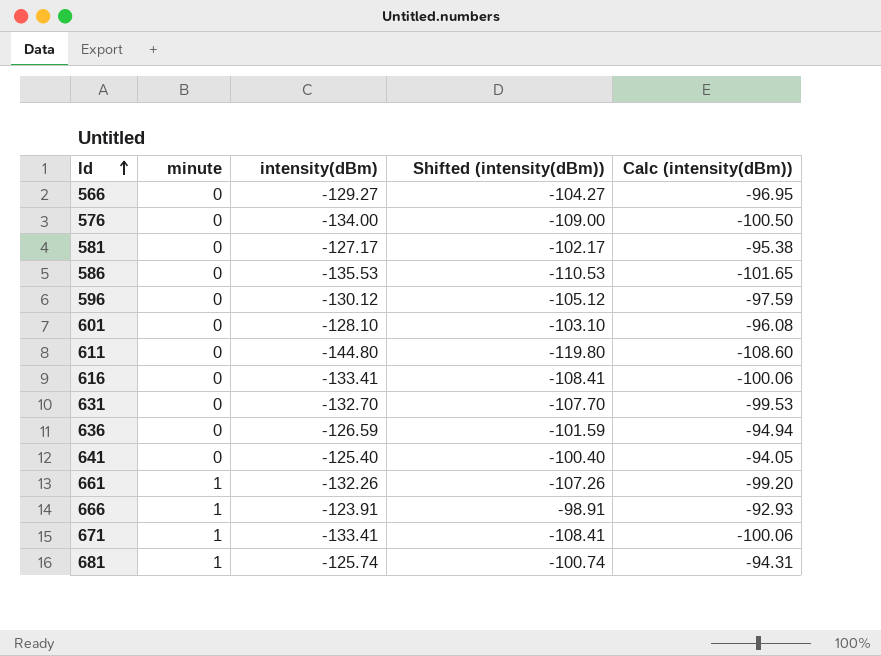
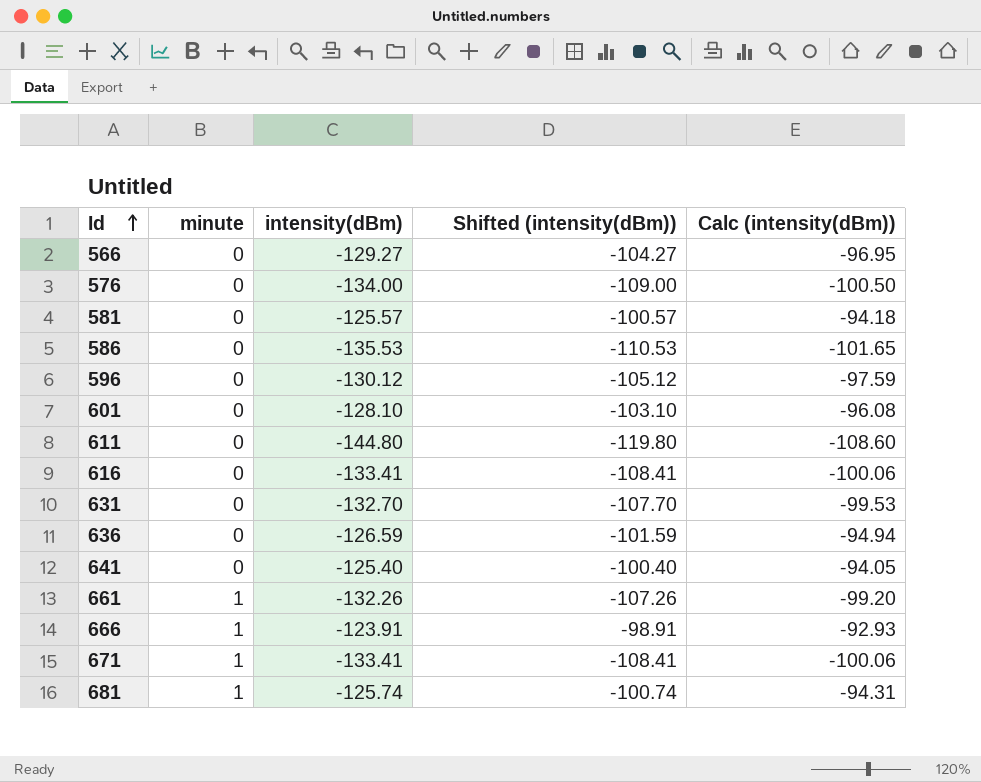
581 | intensity(dBm): -127.17 -> -125.57
581 | Shifted (intensity(dBm)): -102.17 -> -100.57
581 | Calc (intensity(dBm)): -95.38 -> -94.18

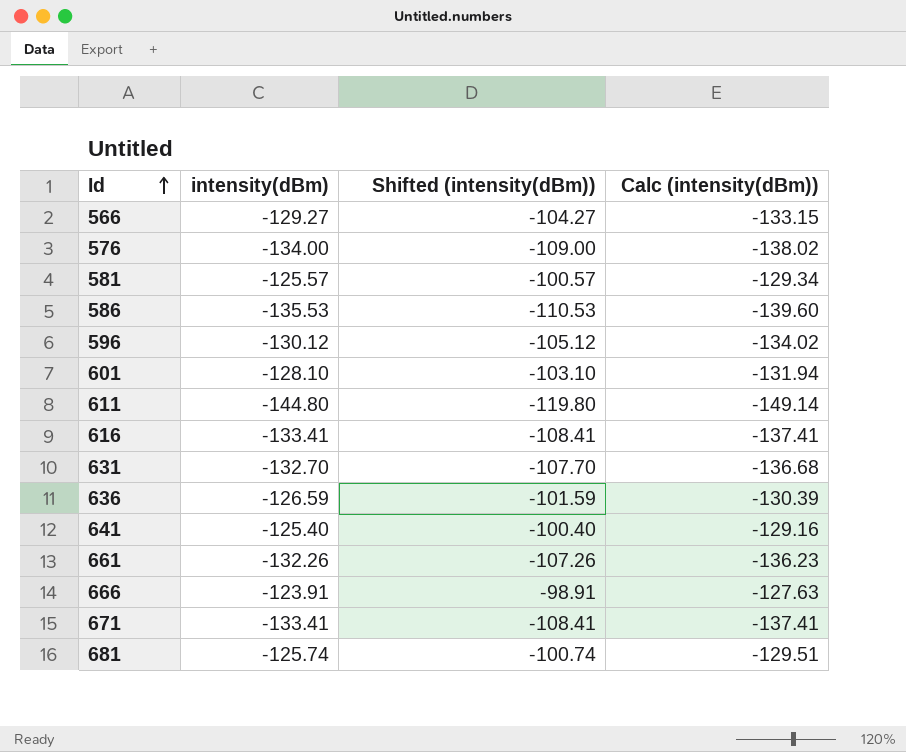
column minute | position: 2 -> none
column Calc (intensity(dBm)) | formula: [intensity(dBm)] * 0.75 -> [intensity(dBm)] * 1.03

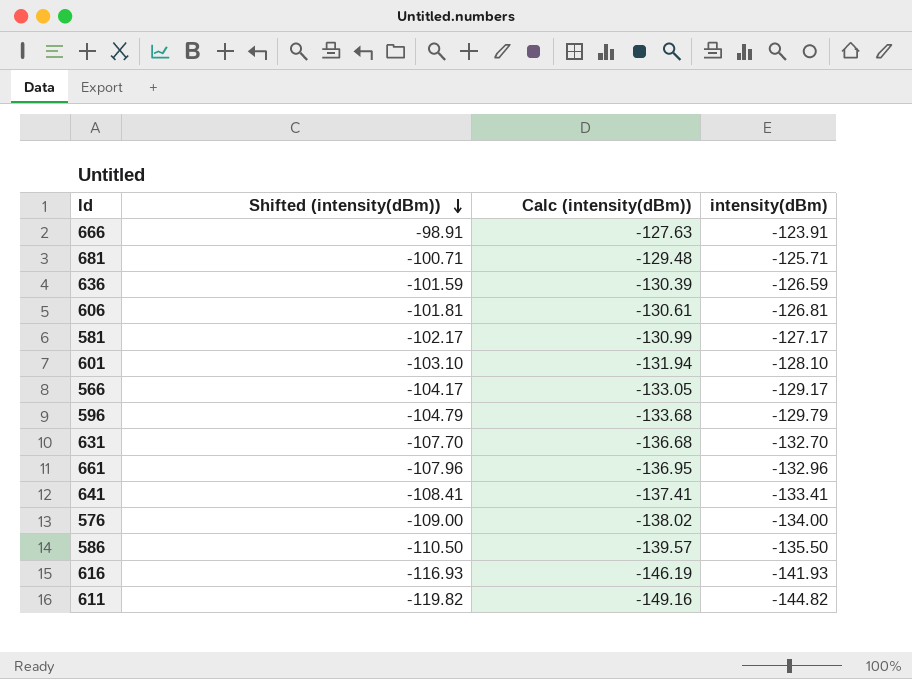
row order: Id ascending -> Shifted (intensity(dBm)) descending
column intensity(dBm) | position: 2 -> 4
row 671: -133.41 | -108.41 | -137.41 -> none
681 | Shifted (intensity(dBm)): -100.74 -> -100.71
681 | Calc (intensity(dBm)): -129.51 -> -129.48
681 | intensity(dBm): -125.74 -> -125.71
row 606: none -> -101.81 | -130.61 | -126.81
581 | Shifted (intensity(dBm)): -100.57 -> -102.17
581 | Calc (intensity(dBm)): -129.34 -> -130.99
581 | intensity(dBm): -125.57 -> -127.17
566 | Shifted (intensity(dBm)): -104.27 -> -104.17
566 | Calc (intensity(dBm)): -133.15 -> -133.05
566 | intensity(dBm): -129.27 -> -129.17
596 | Shifted (intensity(dBm)): -105.12 -> -104.79
596 | Calc (intensity(dBm)): -134.02 -> -133.68
596 | intensity(dBm): -130.12 -> -129.79
661 | Shifted (intensity(dBm)): -107.26 -> -107.96
661 | Calc (intensity(dBm)): -136.23 -> -136.95
661 | intensity(dBm): -132.26 -> -132.96
641 | Shifted (intensity(dBm)): -100.40 -> -108.41
641 | Calc (intensity(dBm)): -129.16 -> -137.41
641 | intensity(dBm): -125.40 -> -133.41
586 | Shifted (intensity(dBm)): -110.53 -> -110.50
586 | Calc (intensity(dBm)): -139.60 -> -139.57
586 | intensity(dBm): -135.53 -> -135.50
616 | Shifted (intensity(dBm)): -108.41 -> -116.93
616 | Calc (intensity(dBm)): -137.41 -> -146.19
616 | intensity(dBm): -133.41 -> -141.93
611 | Shifted (intensity(dBm)): -119.80 -> -119.82
611 | Calc (intensity(dBm)): -149.14 -> -149.16
611 | intensity(dBm): -144.80 -> -144.82

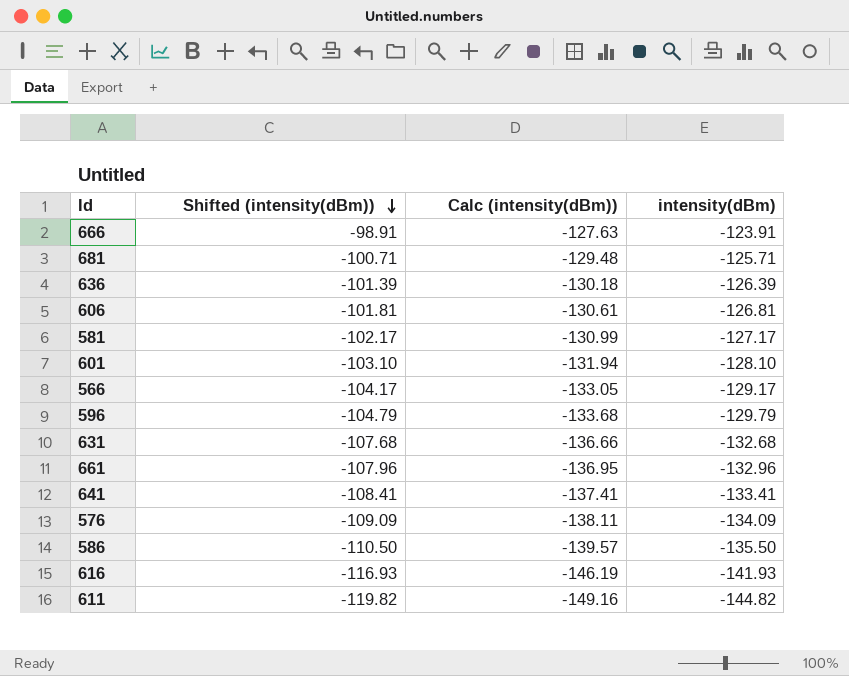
636 | Shifted (intensity(dBm)): -101.59 -> -101.39
636 | Calc (intensity(dBm)): -130.39 -> -130.18
636 | intensity(dBm): -126.59 -> -126.39
631 | Shifted (intensity(dBm)): -107.70 -> -107.68
631 | Calc (intensity(dBm)): -136.68 -> -136.66
631 | intensity(dBm): -132.70 -> -132.68
576 | Shifted (intensity(dBm)): -109.00 -> -109.09
576 | Calc (intensity(dBm)): -138.02 -> -138.11
576 | intensity(dBm): -134.00 -> -134.09

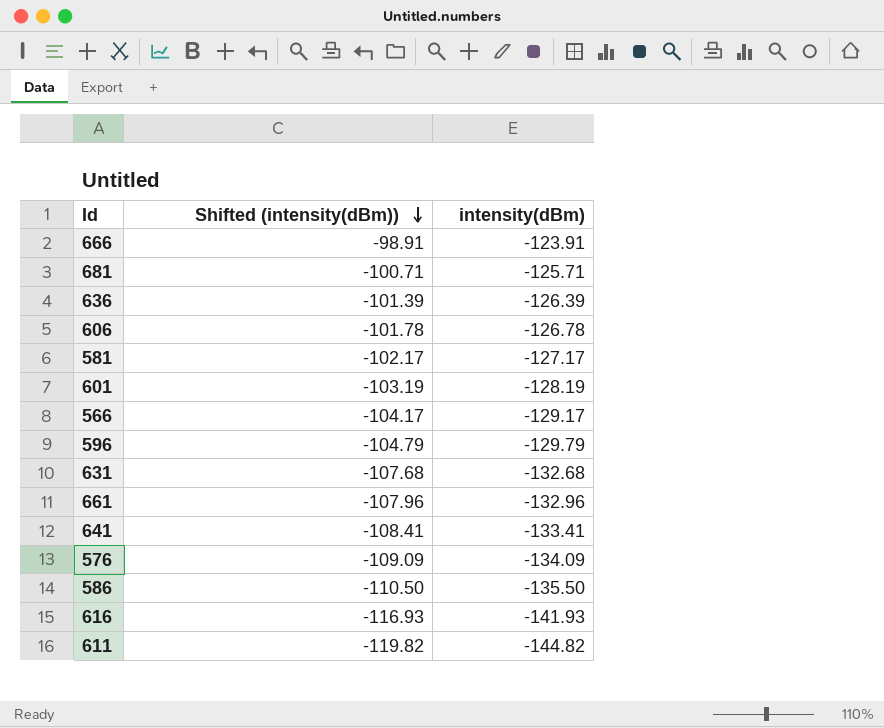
column Calc (intensity(dBm)) | formula: [intensity(dBm)] * 1.03 -> none
606 | Shifted (intensity(dBm)): -101.81 -> -101.78
606 | intensity(dBm): -126.81 -> -126.78
601 | Shifted (intensity(dBm)): -103.10 -> -103.19
601 | intensity(dBm): -128.10 -> -128.19

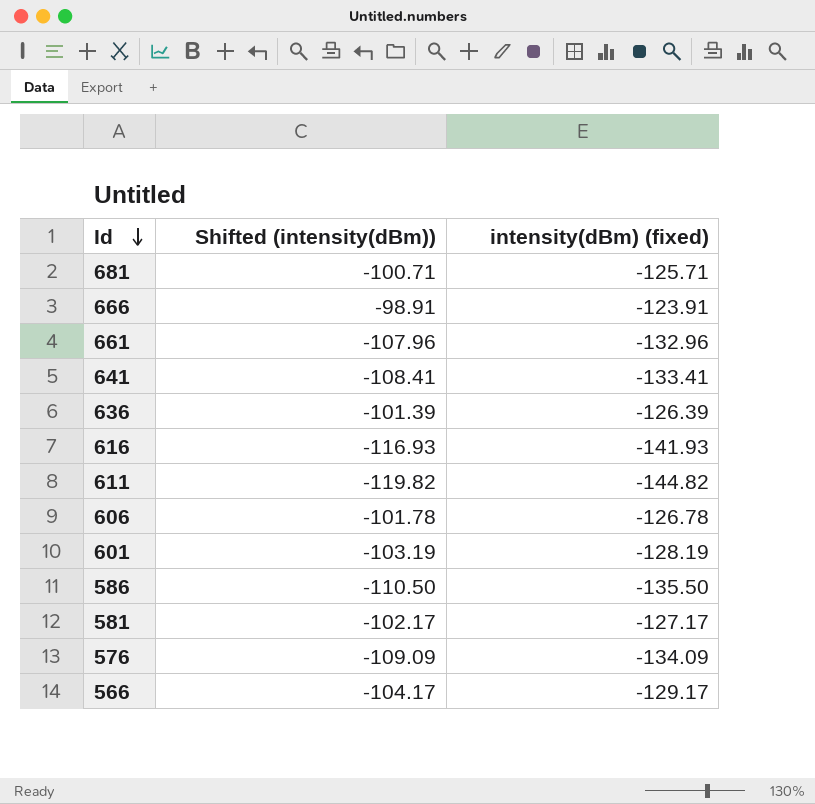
row order: Shifted (intensity(dBm)) descending -> Id descending
column name: intensity(dBm) -> intensity(dBm) (fixed)
row 596: -104.79 | -129.79 -> none
row 631: -107.68 | -132.68 -> none

